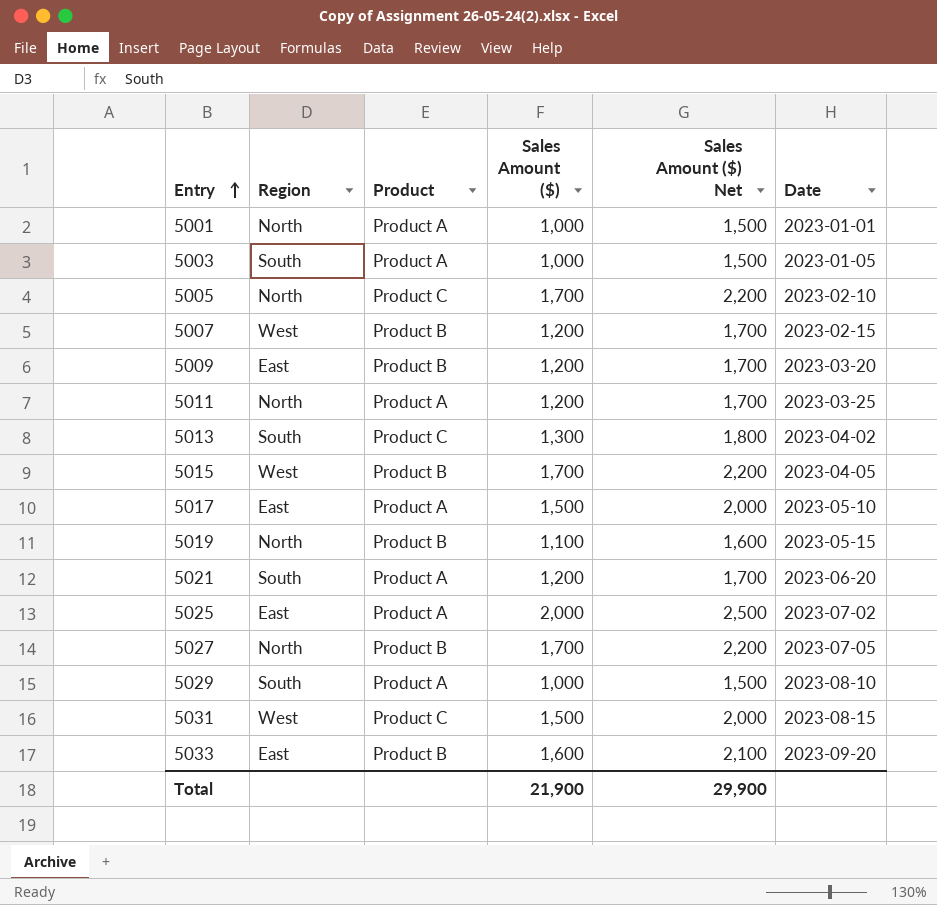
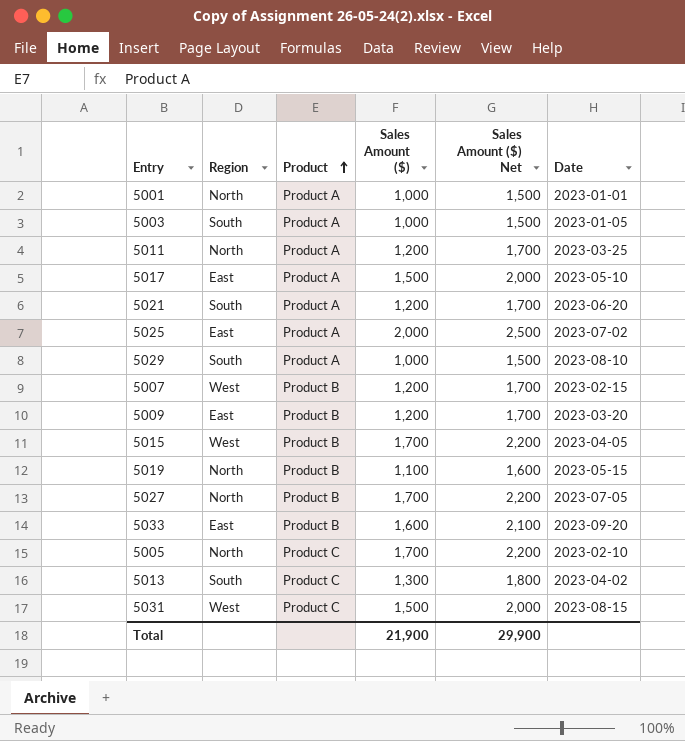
row order: Entry ascending -> Product ascending

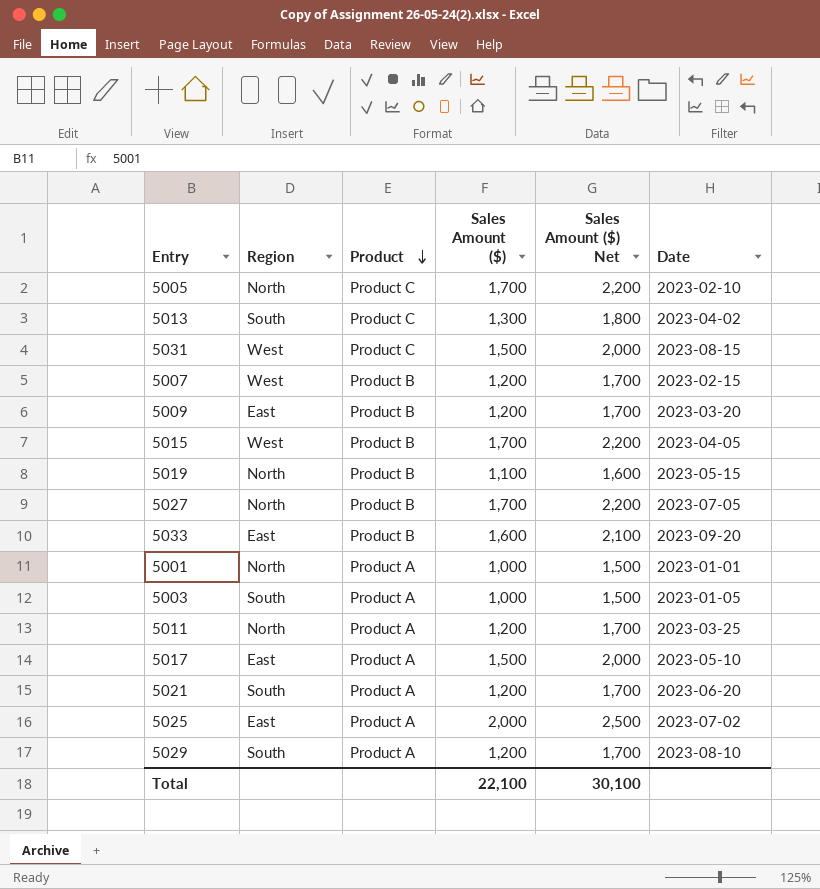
row order: Product ascending -> Product descending
5029 | Sales Amount ($): 1,000 -> 1,200
5029 | Sales Amount ($) Net: 1,500 -> 1,700
Total | Sales Amount ($): 21,900 -> 22,100
Total | Sales Amount ($) Net: 29,900 -> 30,100

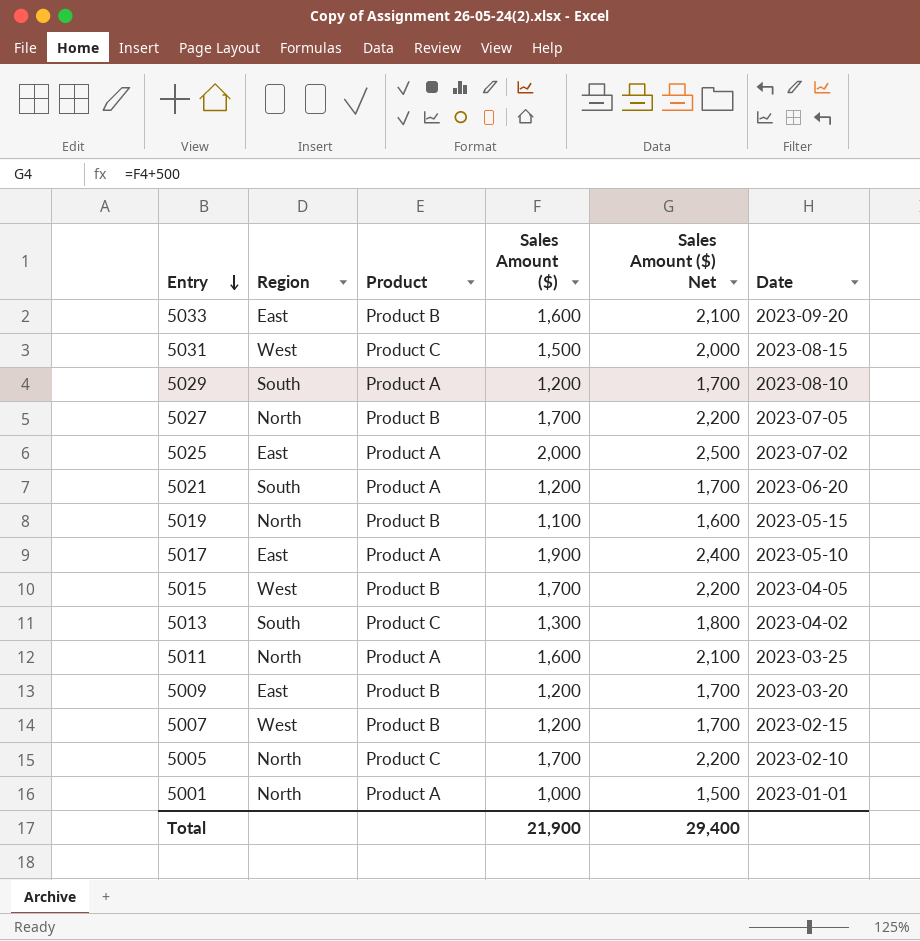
row order: Product descending -> Entry descending
row 5003: South | Product A | 1,000 | 1,500 | 2023-01-05 -> none
5017 | Sales Amount ($): 1,500 -> 1,900
5017 | Sales Amount ($) Net: 2,000 -> 2,400
5011 | Sales Amount ($): 1,200 -> 1,600
5011 | Sales Amount ($) Net: 1,700 -> 2,100
Total | Sales Amount ($): 22,100 -> 21,900
Total | Sales Amount ($) Net: 30,100 -> 29,400

